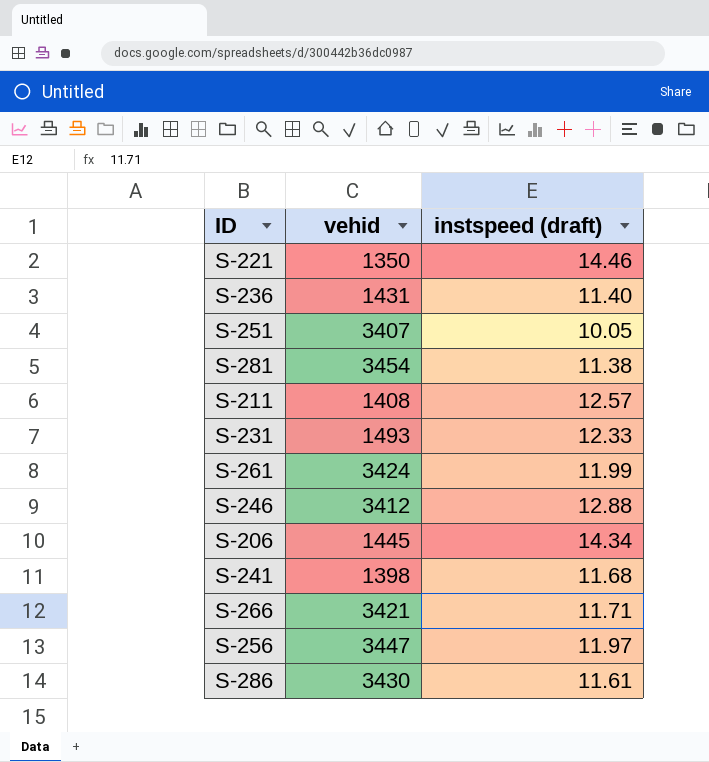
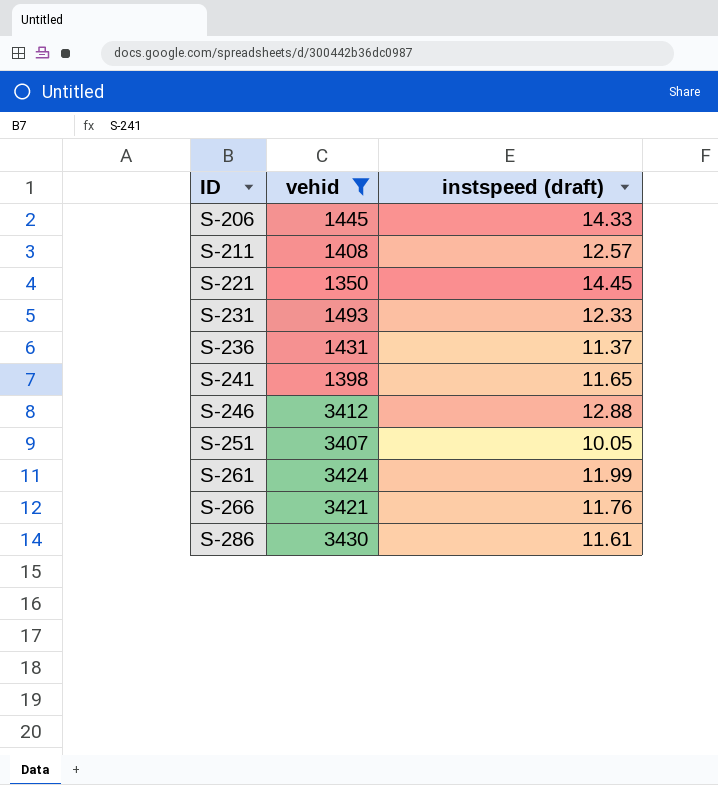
filter: none -> vehid <= 3430
row order: none -> ID ascending
S-206 | instspeed (draft): 14.34 -> 14.33
S-221 | instspeed (draft): 14.46 -> 14.45
S-236 | instspeed (draft): 11.40 -> 11.37
S-241 | instspeed (draft): 11.68 -> 11.65
S-266 | instspeed (draft): 11.71 -> 11.76

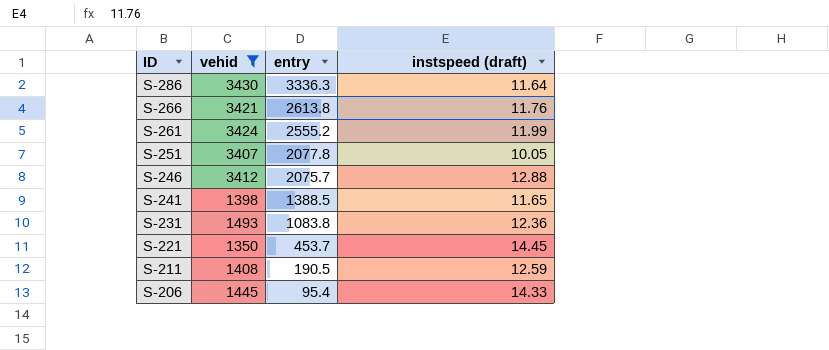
row order: ID ascending -> ID descending
column entry | position: none -> 3
row S-236: 1431 | 11.37 -> none
S-286 | instspeed (draft): 11.61 -> 11.64
S-231 | instspeed (draft): 12.33 -> 12.36
S-211 | instspeed (draft): 12.57 -> 12.59

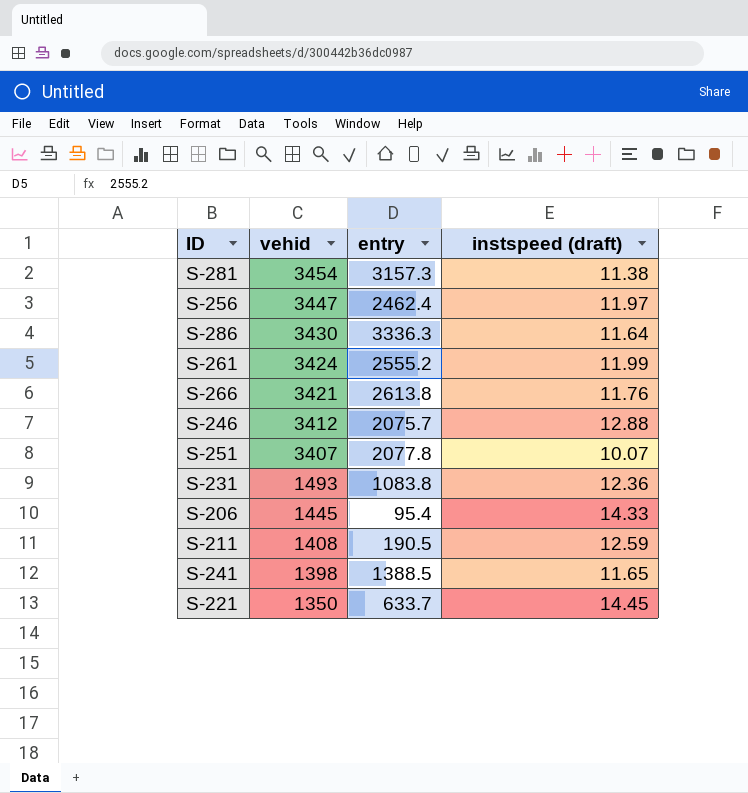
filter: vehid <= 3430 -> none
row order: ID descending -> vehid descending
S-251 | instspeed (draft): 10.05 -> 10.07
S-221 | entry: 453.7 -> 633.7

